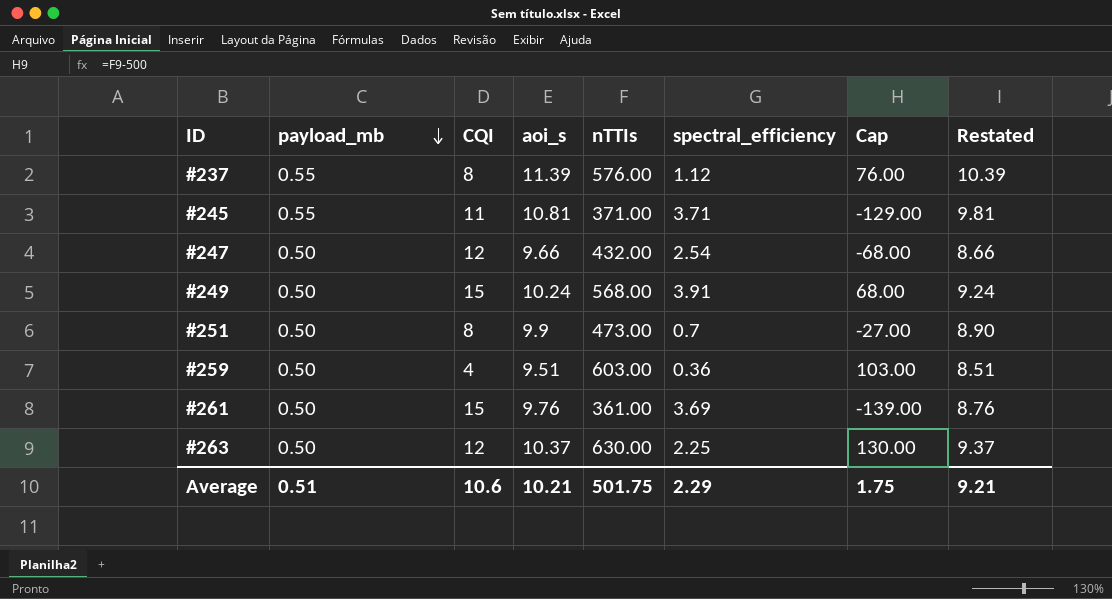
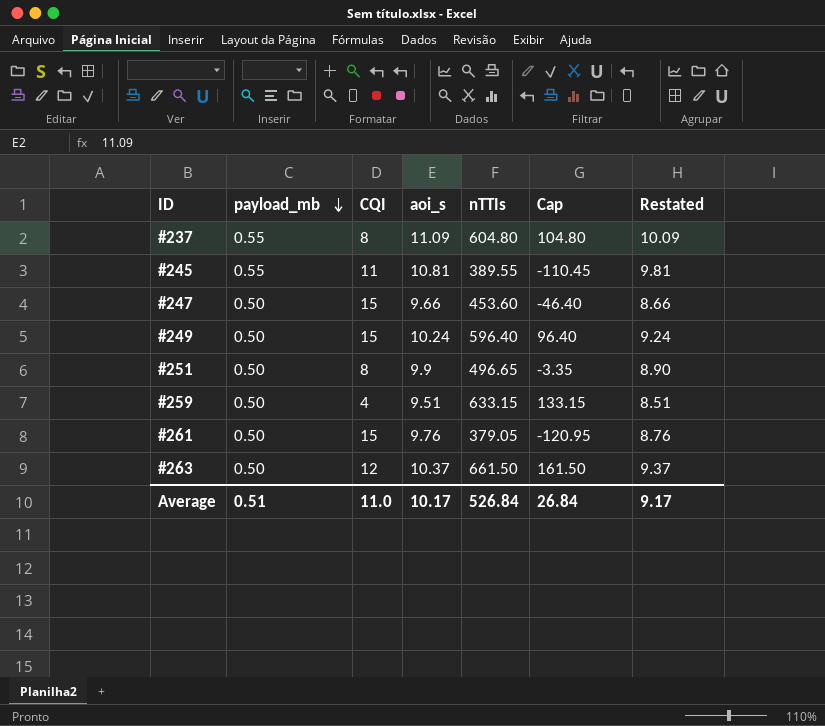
column spectral_efficiency | position: 6 -> none
#237 | aoi_s: 11.39 -> 11.09
#237 | nTTIs: 576.00 -> 604.80
#237 | Cap: 76.00 -> 104.80
#237 | Restated: 10.39 -> 10.09
#245 | nTTIs: 371.00 -> 389.55
#245 | Cap: -129.00 -> -110.45
#247 | CQI: 12 -> 15
#247 | nTTIs: 432.00 -> 453.60
#247 | Cap: -68.00 -> -46.40
#249 | nTTIs: 568.00 -> 596.40
#249 | Cap: 68.00 -> 96.40
#251 | nTTIs: 473.00 -> 496.65
#251 | Cap: -27.00 -> -3.35
#259 | nTTIs: 603.00 -> 633.15
#259 | Cap: 103.00 -> 133.15
#261 | nTTIs: 361.00 -> 379.05
#261 | Cap: -139.00 -> -120.95
#263 | nTTIs: 630.00 -> 661.50
#263 | Cap: 130.00 -> 161.50
Average | CQI: 10.6 -> 11.0
Average | aoi_s: 10.21 -> 10.17
Average | nTTIs: 501.75 -> 526.84
Average | Cap: 1.75 -> 26.84
Average | Restated: 9.21 -> 9.17

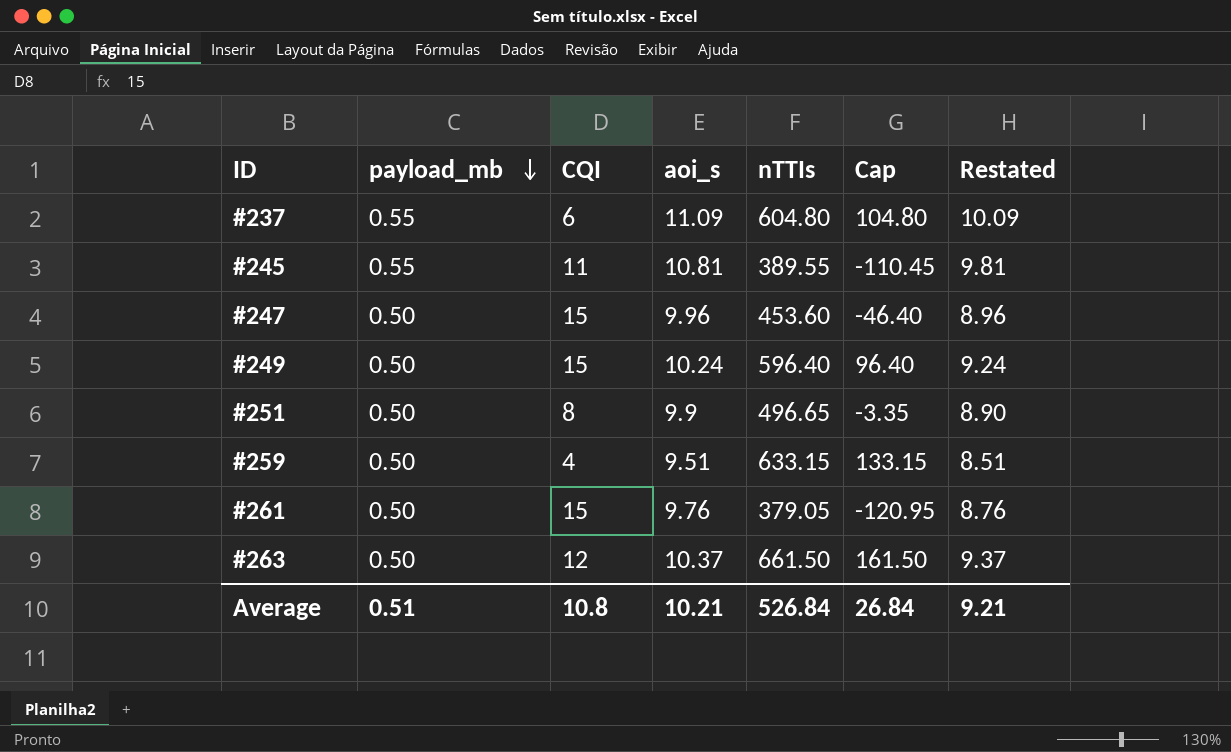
#237 | CQI: 8 -> 6
#247 | aoi_s: 9.66 -> 9.96
#247 | Restated: 8.66 -> 8.96
Average | CQI: 11.0 -> 10.8
Average | aoi_s: 10.17 -> 10.21
Average | Restated: 9.17 -> 9.21

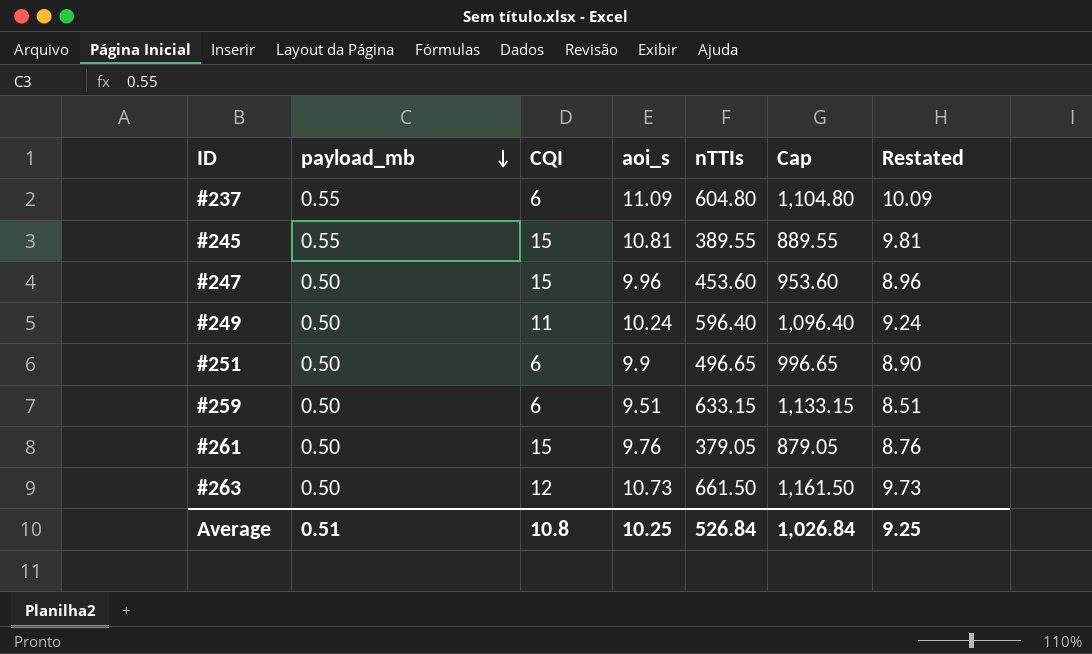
column Cap | formula: [nTTIs] - 500 -> [nTTIs] + 500
#245 | CQI: 11 -> 15
#249 | CQI: 15 -> 11
#251 | CQI: 8 -> 6
#259 | CQI: 4 -> 6
#263 | aoi_s: 10.37 -> 10.73
#263 | Restated: 9.37 -> 9.73
Average | aoi_s: 10.21 -> 10.25
Average | Cap: 26.84 -> 1,026.84
Average | Restated: 9.21 -> 9.25

